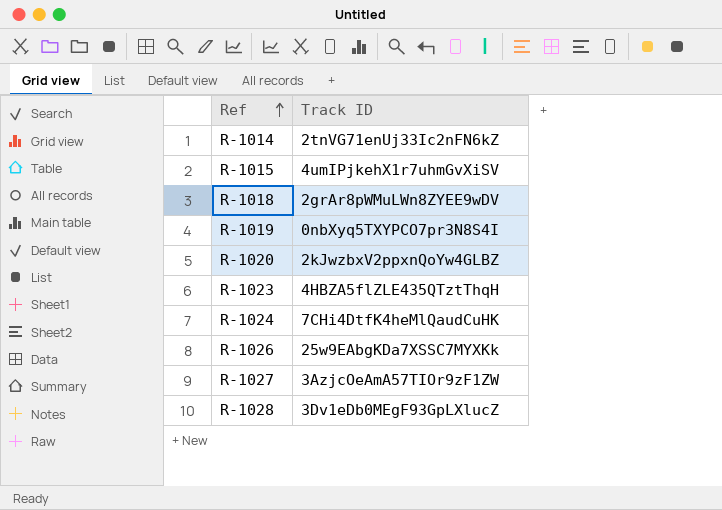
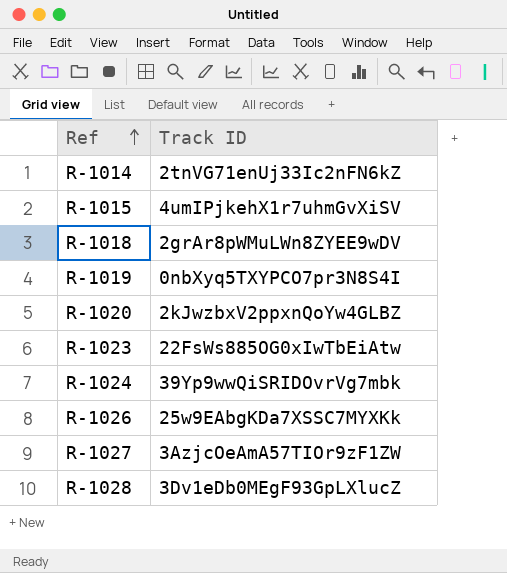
R-1023 | Track ID: 4HBZA5flZLE435QTztThqH -> 22FsWs885OG0xIwTbEiAtw
R-1024 | Track ID: 7CHi4DtfK4heMlQaudCuHK -> 39Yp9wwQiSRIDOvrVg7mbk

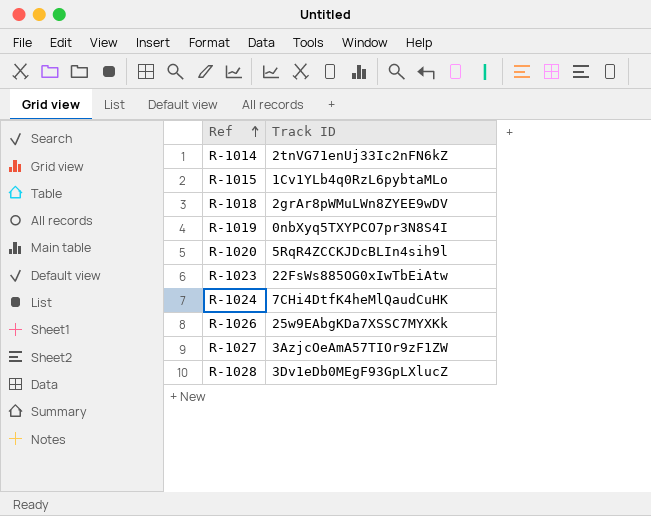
R-1015 | Track ID: 4umIPjkehX1r7uhmGvXiSV -> 1Cv1YLb4q0RzL6pybtaMLo
R-1020 | Track ID: 2kJwzbxV2ppxnQoYw4GLBZ -> 5RqR4ZCCKJDcBLIn4sih9l
R-1024 | Track ID: 39Yp9wwQiSRIDOvrVg7mbk -> 7CHi4DtfK4heMlQaudCuHK

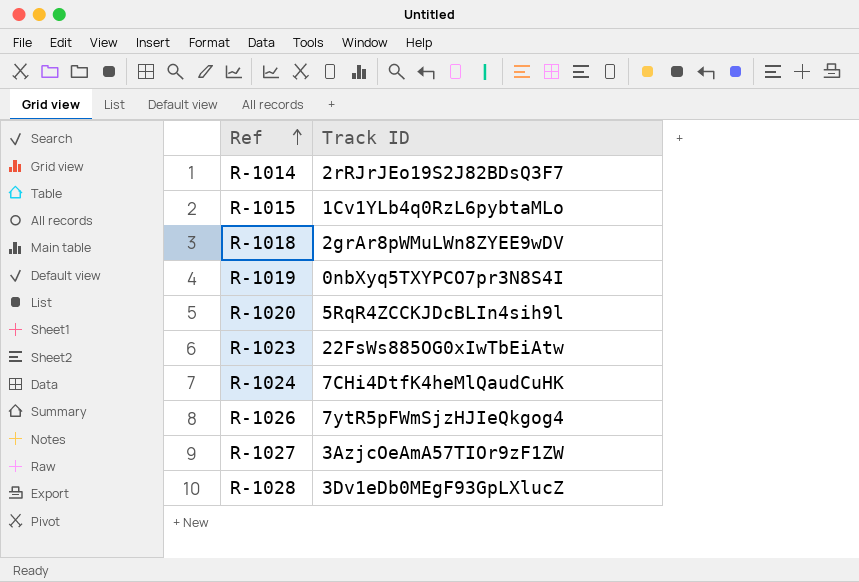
R-1014 | Track ID: 2tnVG71enUj33Ic2nFN6kZ -> 2rRJrJEo19S2J82BDsQ3F7
R-1026 | Track ID: 25w9EAbgKDa7XSSC7MYXKk -> 7ytR5pFWmSjzHJIeQkgog4

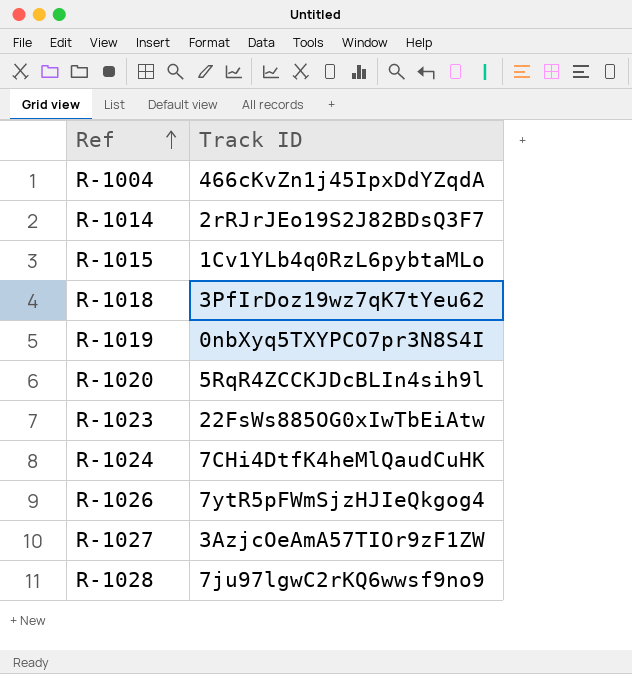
row R-1004: none -> 466cKvZn1j45IpxDdYZqdA
R-1018 | Track ID: 2grAr8pWMuLWn8ZYEE9wDV -> 3PfIrDoz19wz7qK7tYeu62
R-1028 | Track ID: 3Dv1eDb0MEgF93GpLXlucZ -> 7ju97lgwC2rKQ6wwsf9no9

